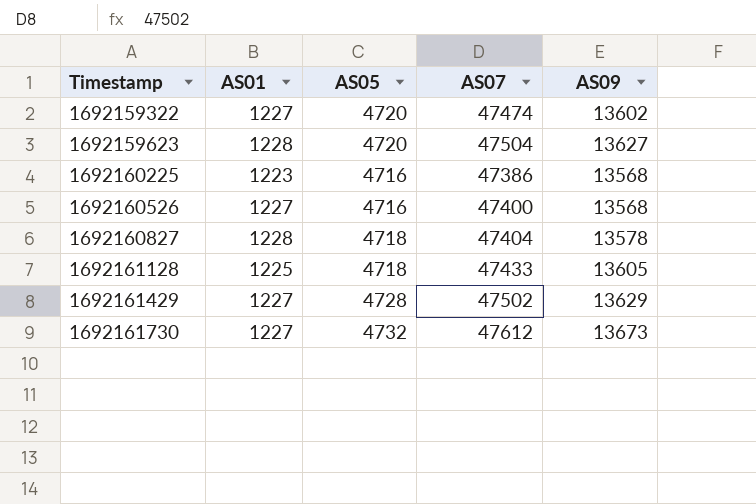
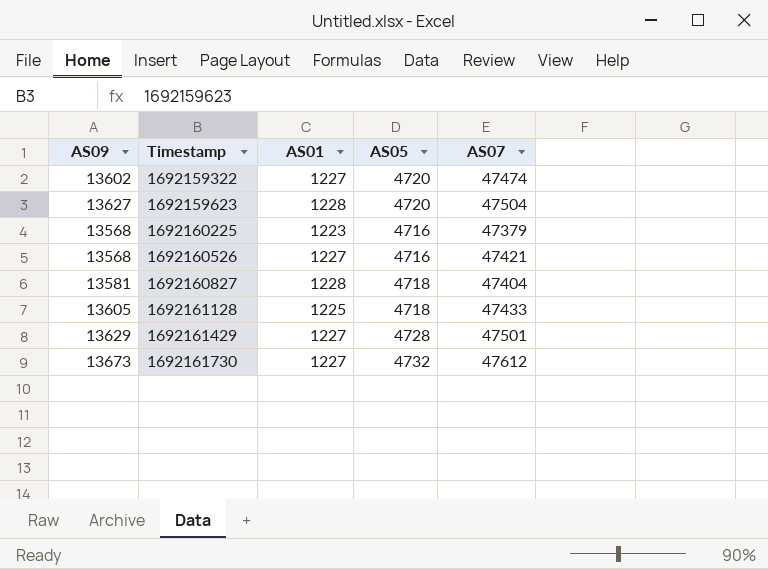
column AS09 | position: 5 -> 1
1692160225 | AS07: 47386 -> 47379
1692160526 | AS07: 47400 -> 47421
1692160827 | AS09: 13578 -> 13581
1692161429 | AS07: 47502 -> 47501

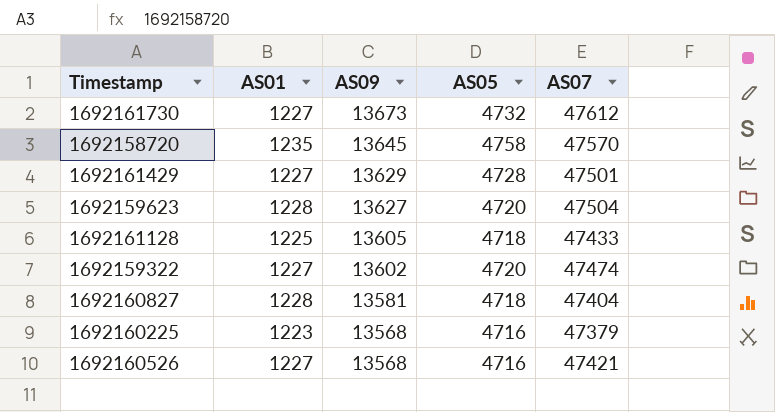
row order: Timestamp ascending -> AS09 descending
column AS09 | position: 1 -> 3
row 1692158720: none -> 1235 | 13645 | 4758 | 47570

